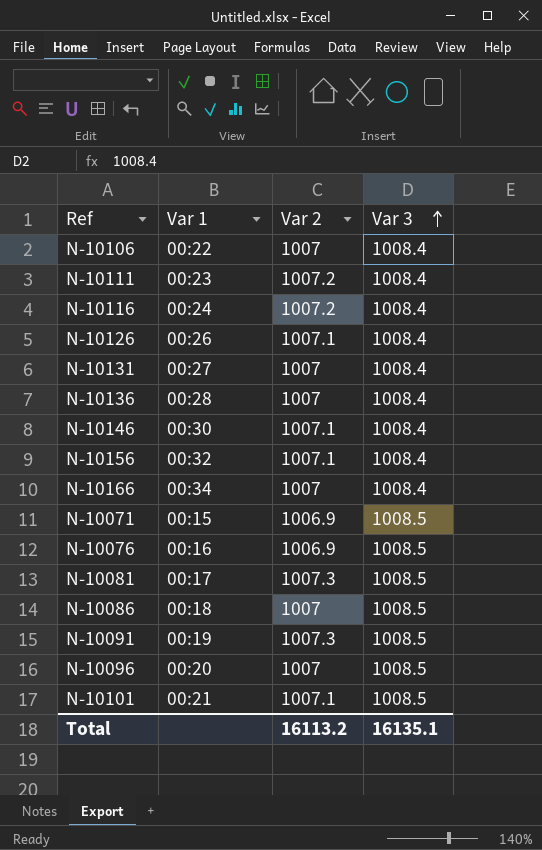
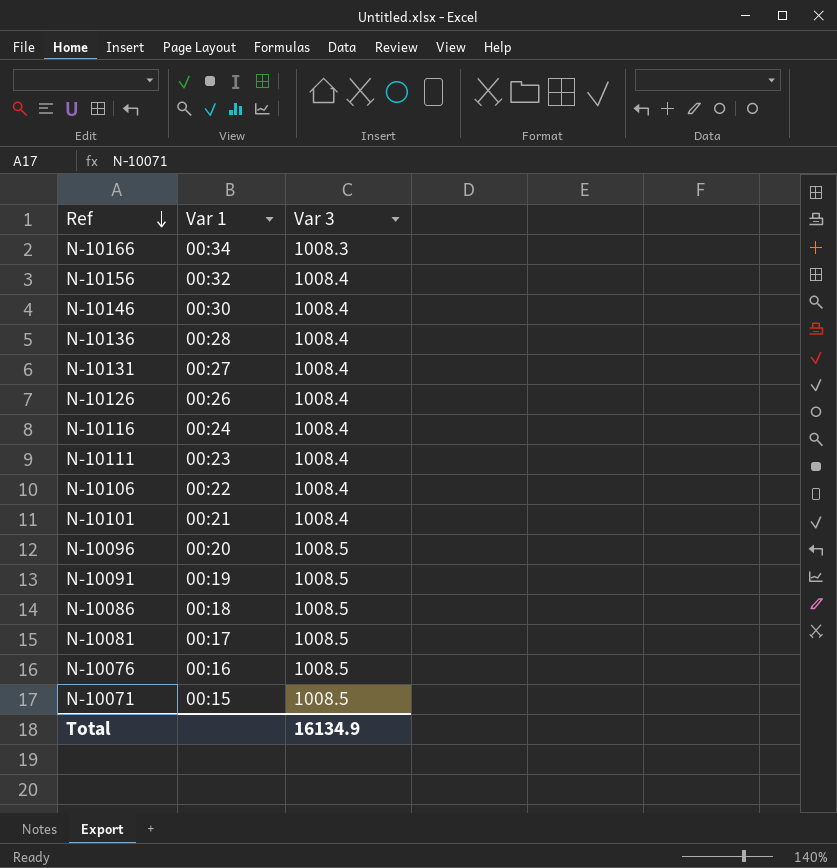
row order: Var 3 ascending -> Ref descending
column Var 2 | position: 3 -> none
N-10166 | Var 3: 1008.4 -> 1008.3
N-10101 | Var 3: 1008.5 -> 1008.4
Total | Var 3: 16135.1 -> 16134.9

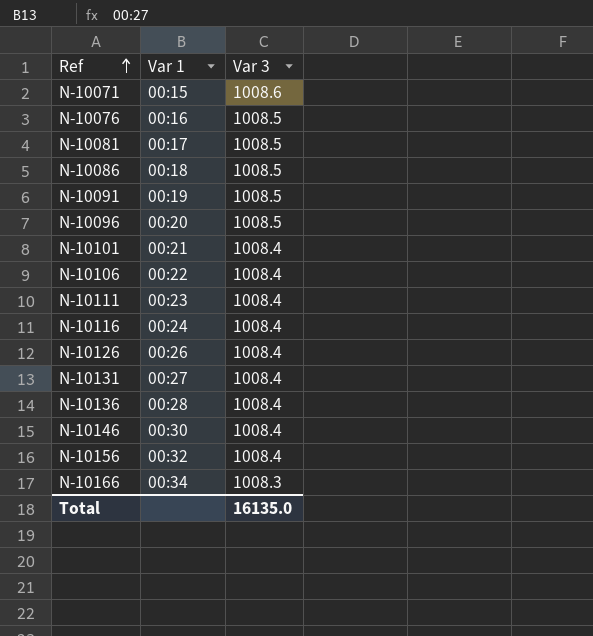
row order: Ref descending -> Ref ascending
N-10071 | Var 3: 1008.5 -> 1008.6
Total | Var 3: 16134.9 -> 16135.0

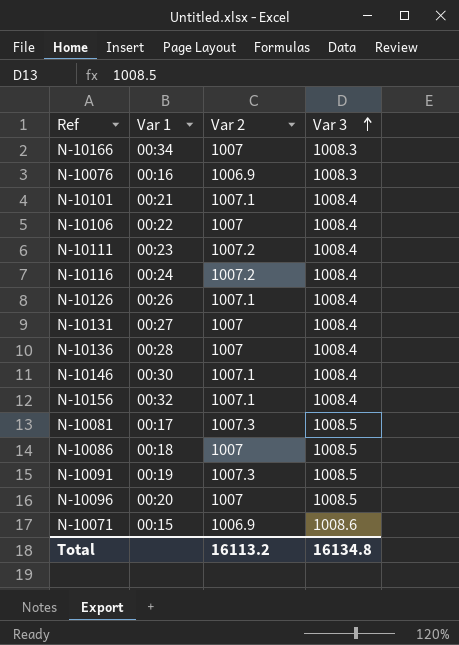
row order: Ref ascending -> Var 3 ascending
column Var 2 | position: none -> 3
N-10076 | Var 3: 1008.5 -> 1008.3
Total | Var 3: 16135.0 -> 16134.8

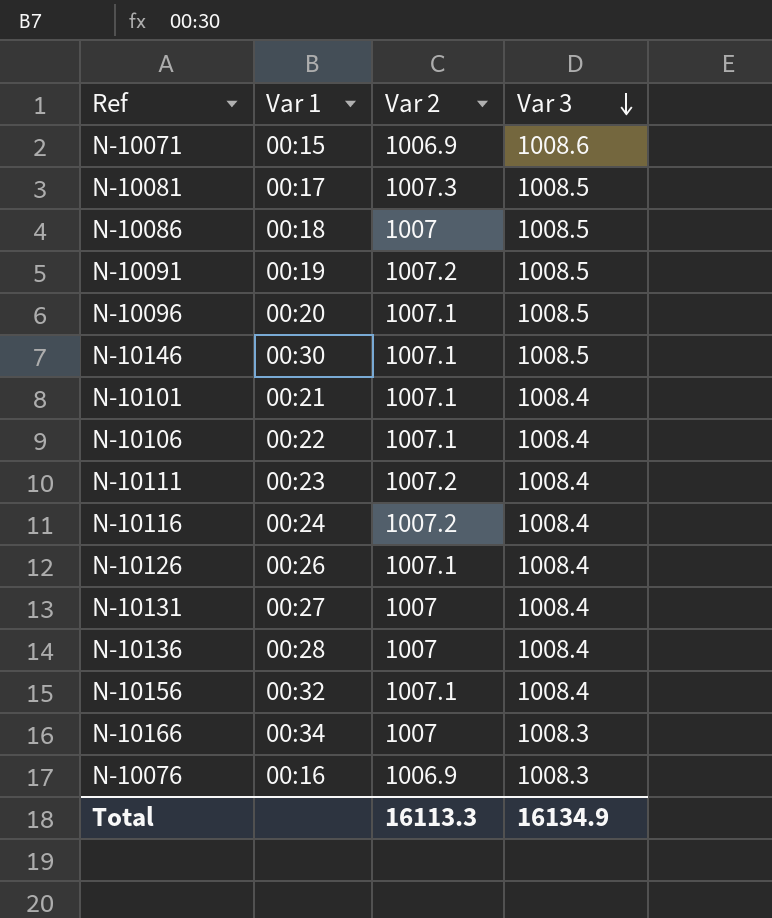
row order: Var 3 ascending -> Var 3 descending
N-10091 | Var 2: 1007.3 -> 1007.2
N-10096 | Var 2: 1007 -> 1007.1
N-10146 | Var 3: 1008.4 -> 1008.5
N-10106 | Var 2: 1007 -> 1007.1
Total | Var 2: 16113.2 -> 16113.3
Total | Var 3: 16134.8 -> 16134.9

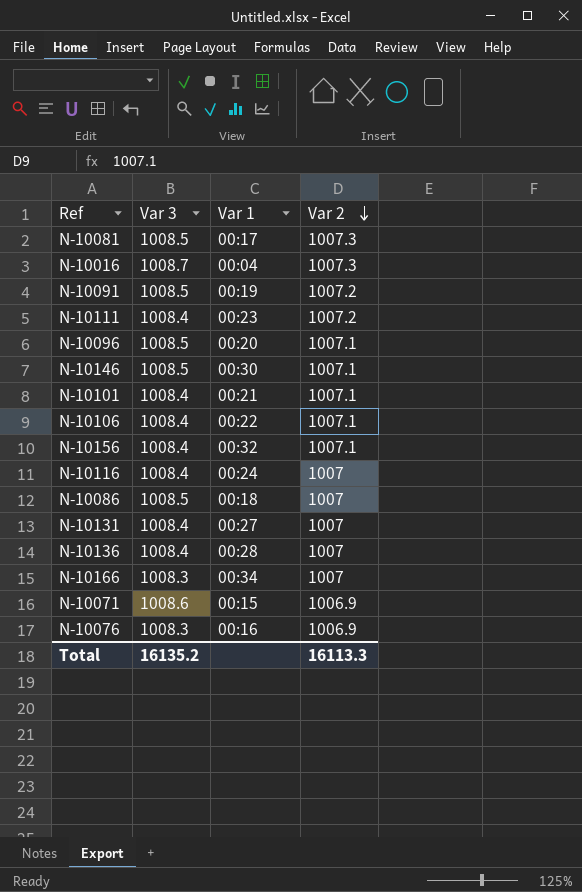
row order: Var 3 descending -> Var 2 descending
column Var 3 | position: 4 -> 2
row N-10126: 00:26 | 1007.1 | 1008.4 -> none
row N-10016: none -> 1008.7 | 00:04 | 1007.3
N-10116 | Var 2: 1007.2 -> 1007
Total | Var 3: 16134.9 -> 16135.2

